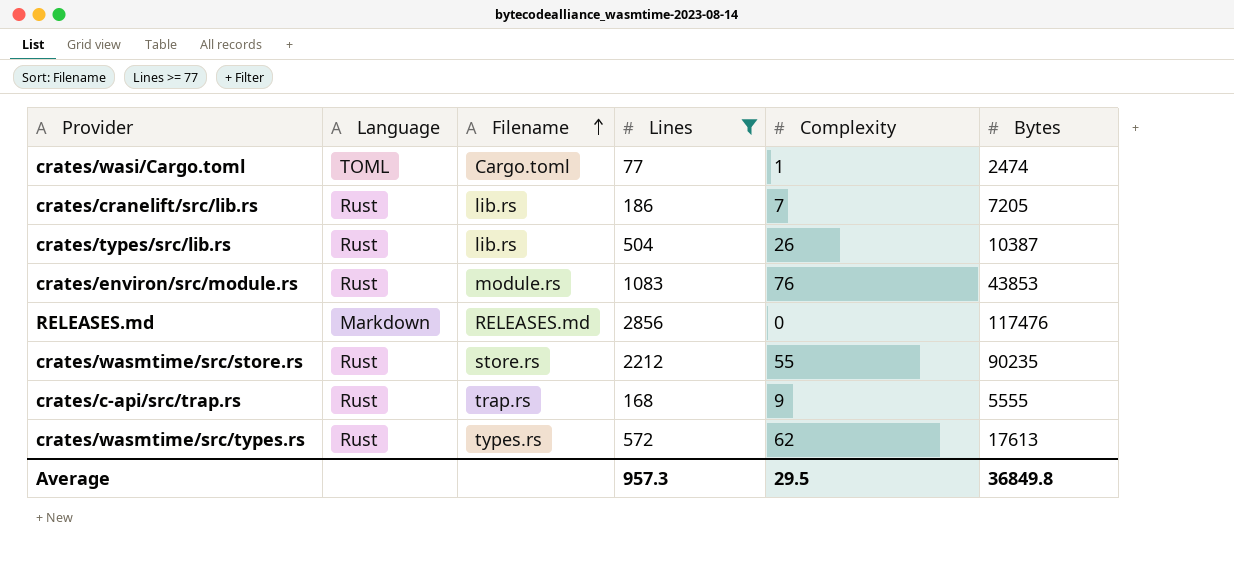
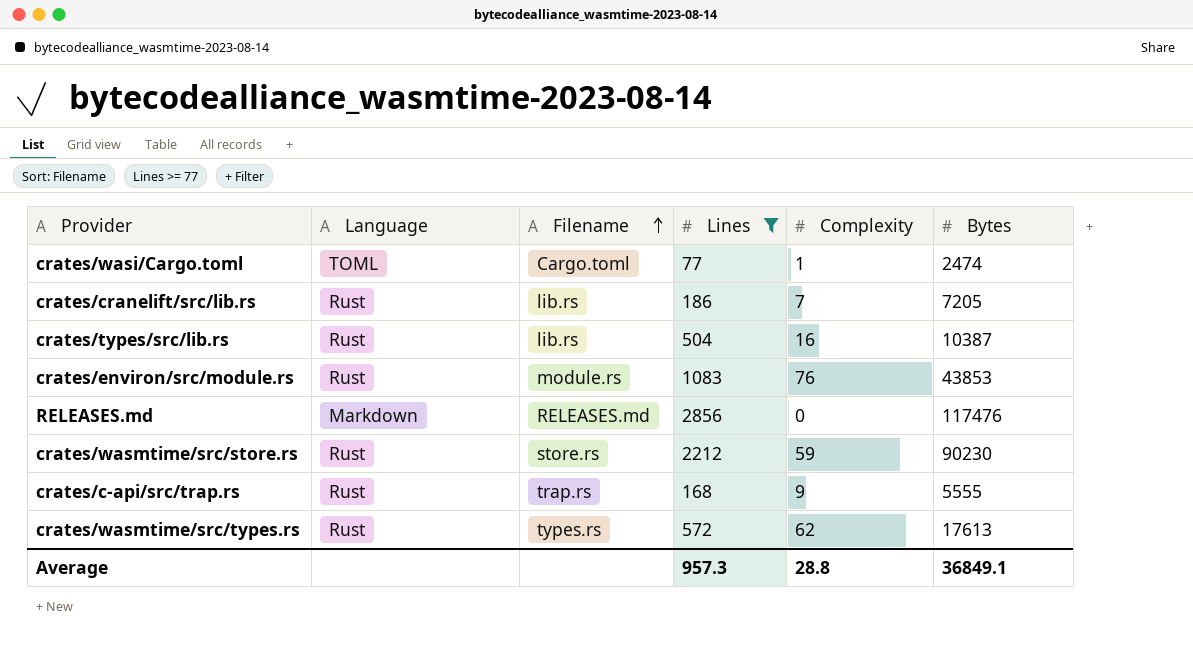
crates/types/src/lib.rs | Complexity: 26 -> 16
crates/wasmtime/src/store.rs | Complexity: 55 -> 59
crates/wasmtime/src/store.rs | Bytes: 90235 -> 90230
Average | Complexity: 29.5 -> 28.8
Average | Bytes: 36849.8 -> 36849.1

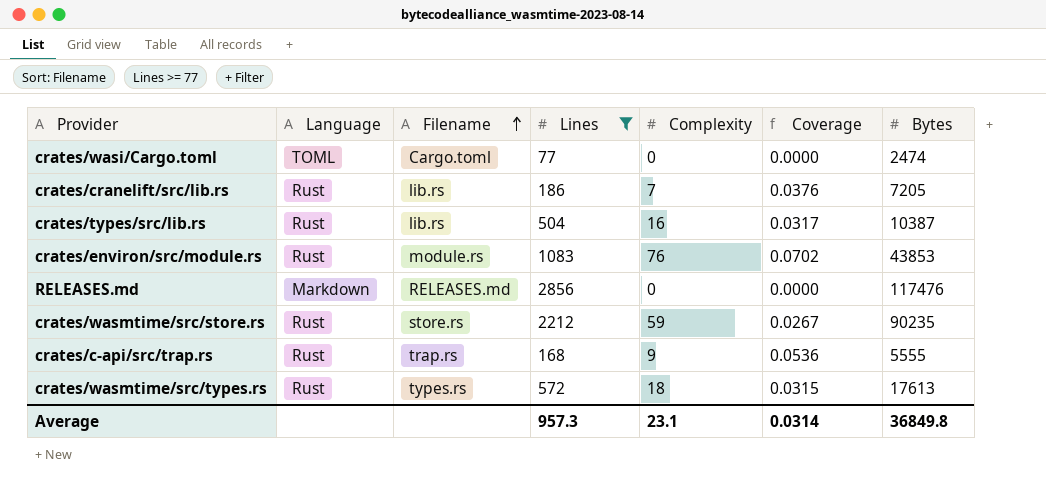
column Coverage | formula: none -> [Complexity] / [Lines]
crates/wasi/Cargo.toml | Complexity: 1 -> 0
crates/wasmtime/src/store.rs | Bytes: 90230 -> 90235
crates/wasmtime/src/types.rs | Complexity: 62 -> 18
Average | Complexity: 28.8 -> 23.1
Average | Bytes: 36849.1 -> 36849.8

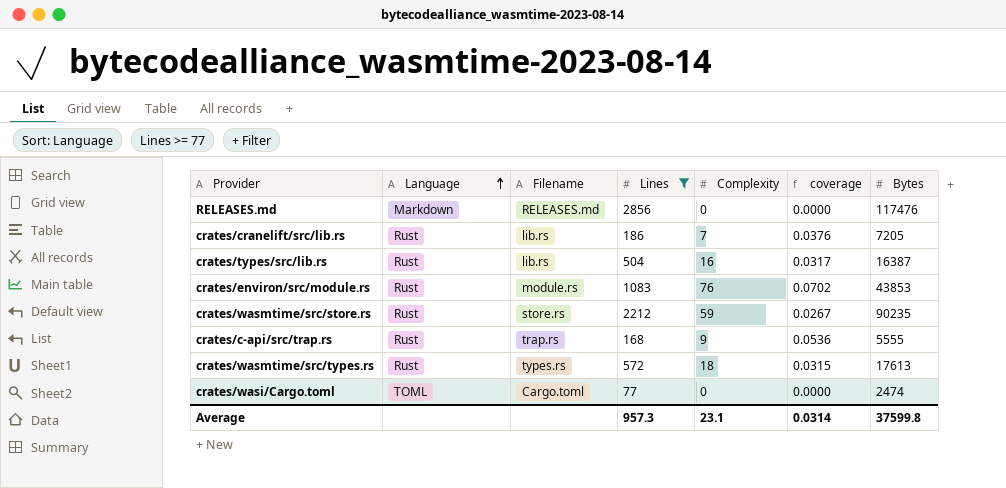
row order: Filename ascending -> Language ascending
column name: Coverage -> coverage
crates/types/src/lib.rs | Bytes: 10387 -> 16387
Average | Bytes: 36849.8 -> 37599.8

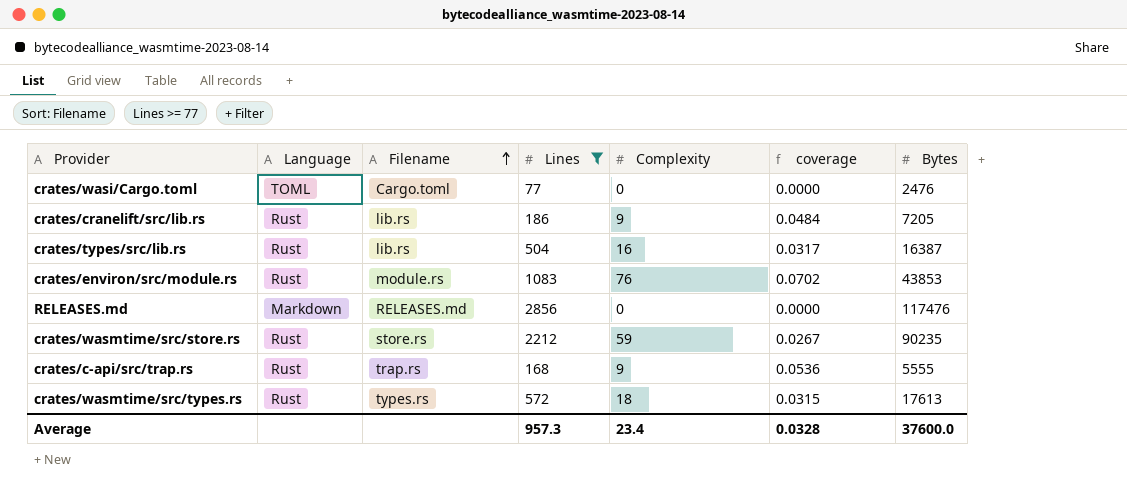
row order: Language ascending -> Filename ascending
crates/wasi/Cargo.toml | Bytes: 2474 -> 2476
crates/cranelift/src/lib.rs | Complexity: 7 -> 9
crates/cranelift/src/lib.rs | coverage: 0.0376 -> 0.0484
Average | Complexity: 23.1 -> 23.4
Average | coverage: 0.0314 -> 0.0328
Average | Bytes: 37599.8 -> 37600.0

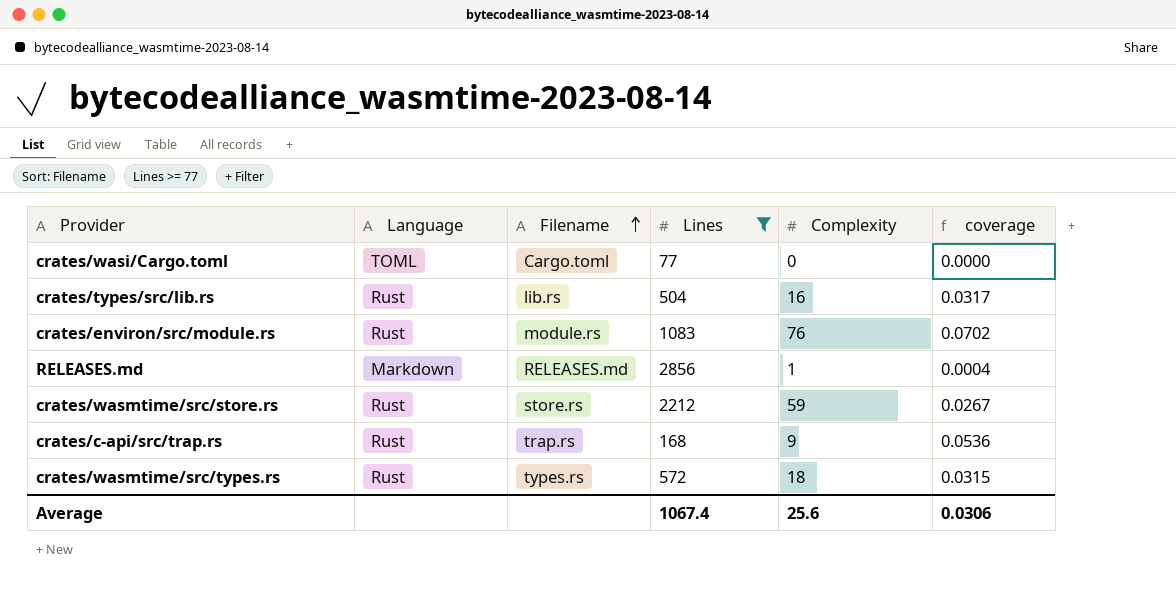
column Bytes | position: 7 -> none
row crates/cranelift/src/lib.rs: Rust | lib.rs | 186 | 9 | 0.0484 | 7205 -> none
RELEASES.md | Complexity: 0 -> 1
RELEASES.md | coverage: 0.0000 -> 0.0004
Average | Lines: 957.3 -> 1067.4
Average | Complexity: 23.4 -> 25.6
Average | coverage: 0.0328 -> 0.0306

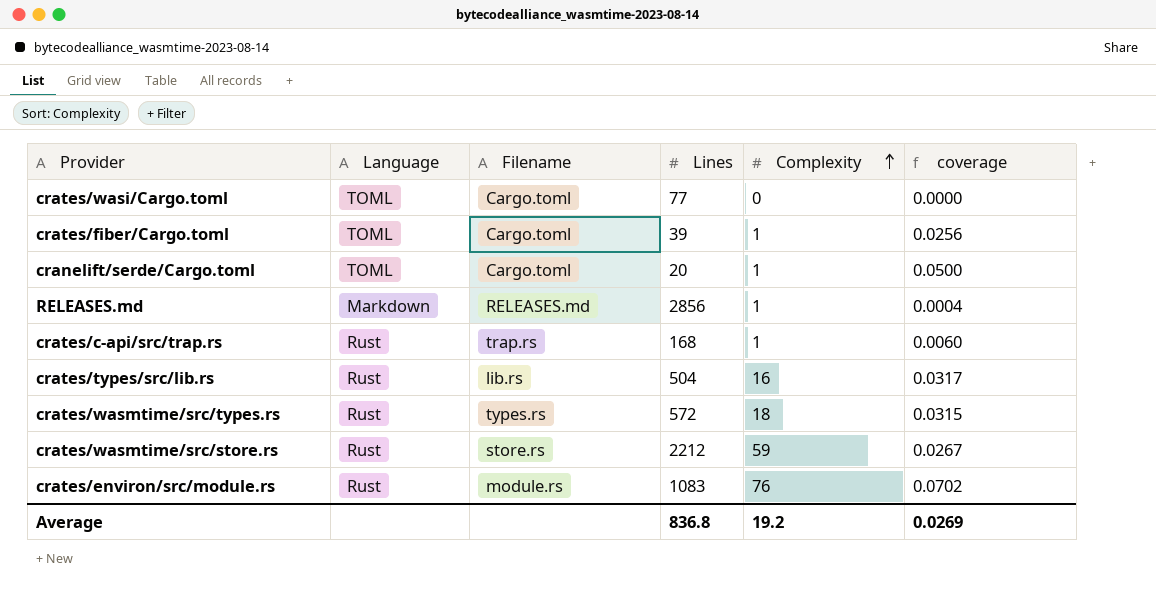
filter: Lines >= 77 -> none
row order: Filename ascending -> Complexity ascending
crates/c-api/src/trap.rs | Complexity: 9 -> 1
crates/c-api/src/trap.rs | coverage: 0.0536 -> 0.0060
Average | Lines: 1067.4 -> 836.8
Average | Complexity: 25.6 -> 19.2
Average | coverage: 0.0306 -> 0.0269

